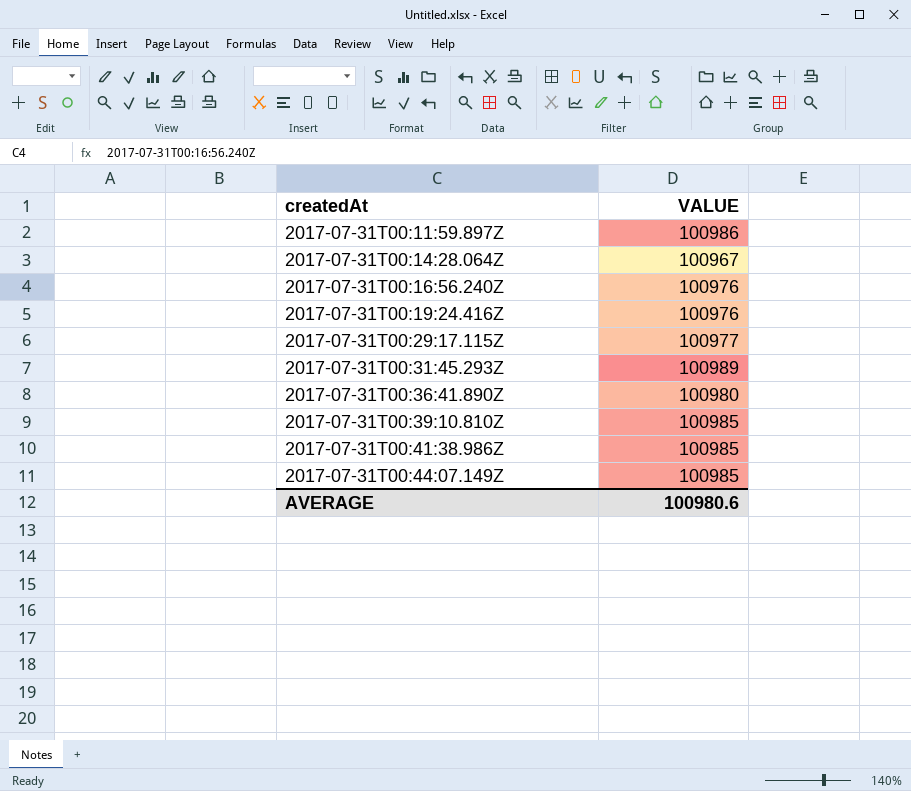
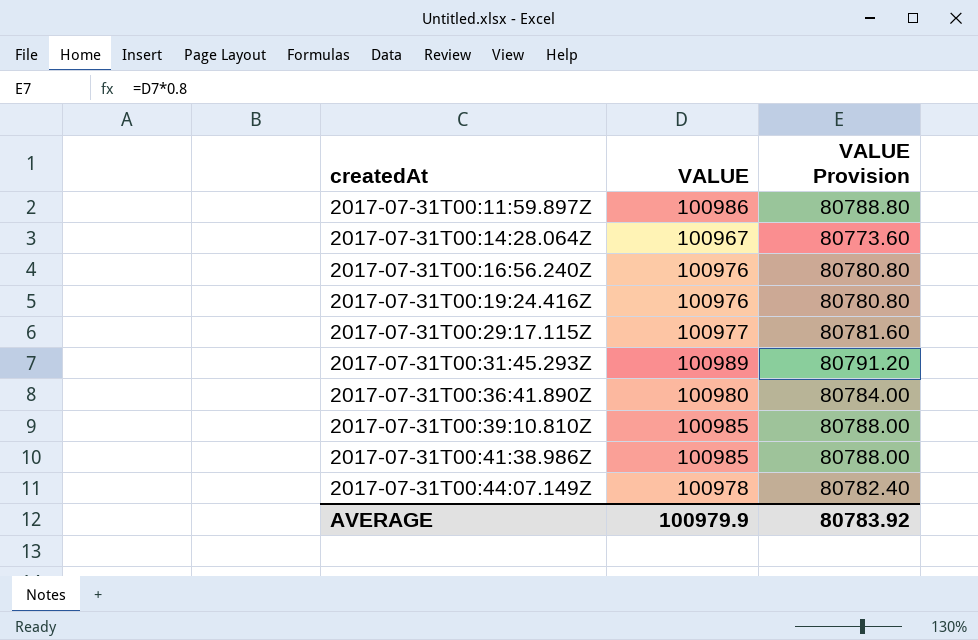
column VALUE Provision | formula: none -> [VALUE] * 0.8
2017-07-31T00:44:07.149Z | VALUE: 100985 -> 100978
AVERAGE | VALUE: 100980.6 -> 100979.9

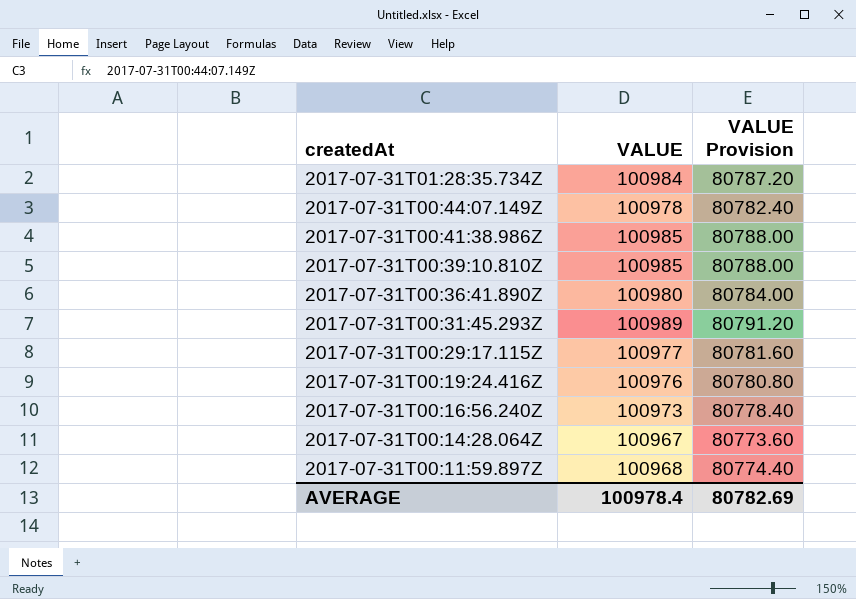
row order: createdAt ascending -> createdAt descending
row 2017-07-31T01:28:35.734Z: none -> 100984 | 80787.20
2017-07-31T00:16:56.240Z | VALUE: 100976 -> 100973
2017-07-31T00:16:56.240Z | VALUE Provision: 80780.80 -> 80778.40
2017-07-31T00:11:59.897Z | VALUE: 100986 -> 100968
2017-07-31T00:11:59.897Z | VALUE Provision: 80788.80 -> 80774.40
AVERAGE | VALUE: 100979.9 -> 100978.4
AVERAGE | VALUE Provision: 80783.92 -> 80782.69

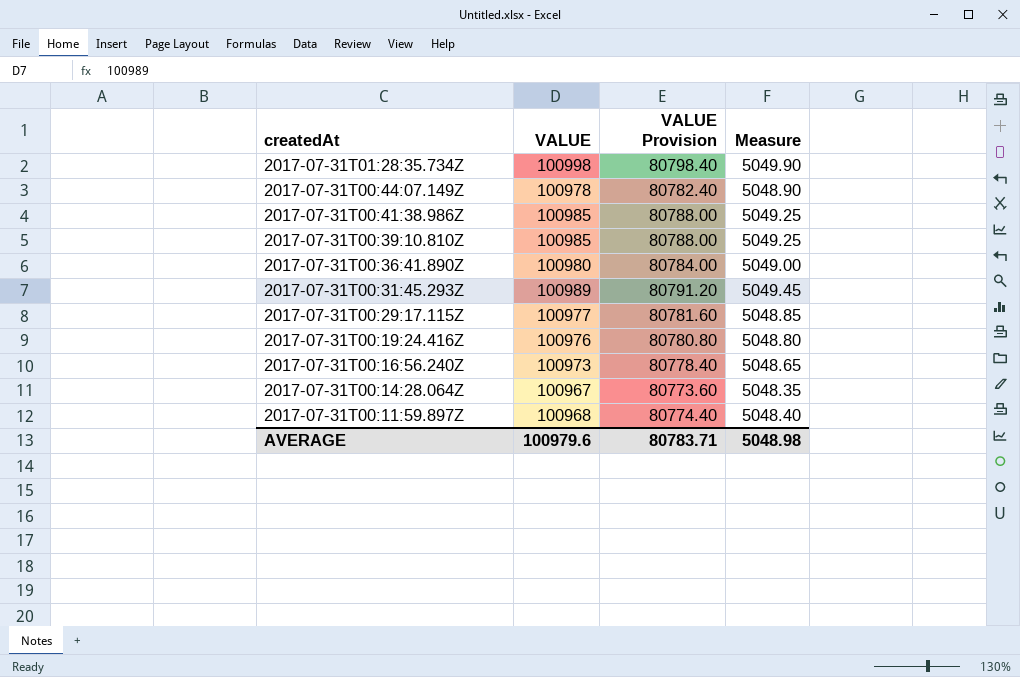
column Measure | formula: none -> [VALUE] * 0.05
2017-07-31T01:28:35.734Z | VALUE: 100984 -> 100998
2017-07-31T01:28:35.734Z | VALUE Provision: 80787.20 -> 80798.40
AVERAGE | VALUE: 100978.4 -> 100979.6
AVERAGE | VALUE Provision: 80782.69 -> 80783.71

